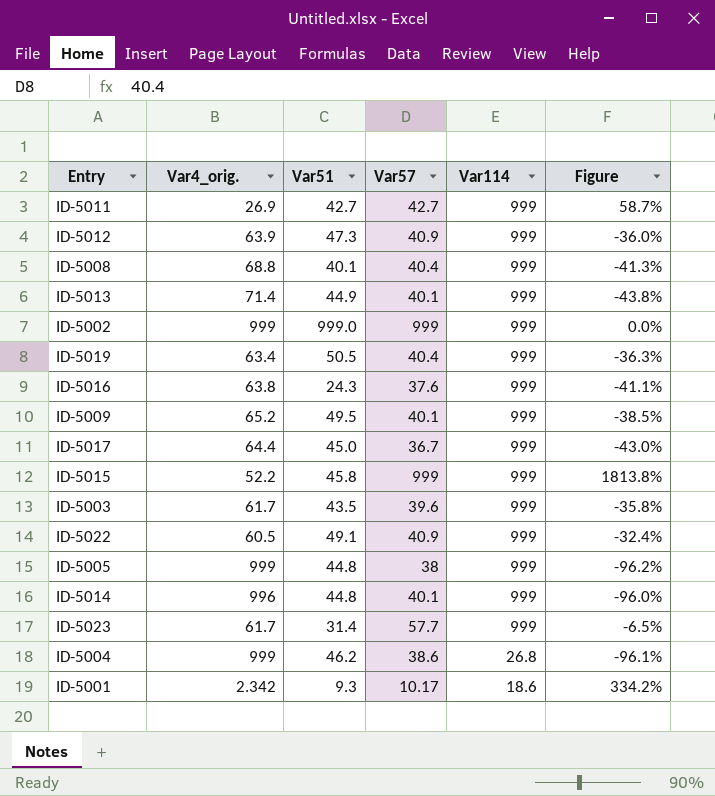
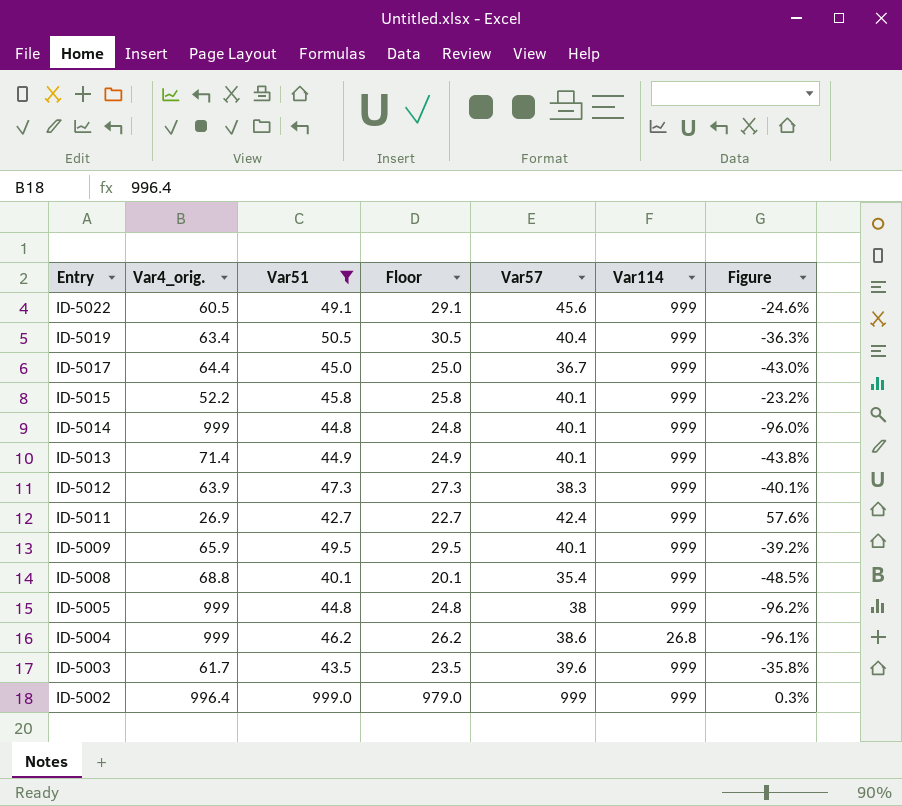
filter: none -> Var51 >= 40.1
row order: Var114 descending -> Entry descending
column Floor | formula: none -> [Var51] - 20
ID-5022 | Var57: 40.9 -> 45.6
ID-5022 | Figure: -32.4% -> -24.6%
ID-5015 | Var57: 999 -> 40.1
ID-5015 | Figure: 1813.8% -> -23.2%
ID-5014 | Var4_orig.: 996 -> 999
ID-5012 | Var57: 40.9 -> 38.3
ID-5012 | Figure: -36.0% -> -40.1%
ID-5011 | Var57: 42.7 -> 42.4
ID-5011 | Figure: 58.7% -> 57.6%
ID-5009 | Var4_orig.: 65.2 -> 65.9
ID-5009 | Figure: -38.5% -> -39.2%
ID-5008 | Var57: 40.4 -> 35.4
ID-5008 | Figure: -41.3% -> -48.5%
ID-5002 | Var4_orig.: 999 -> 996.4
ID-5002 | Figure: 0.0% -> 0.3%

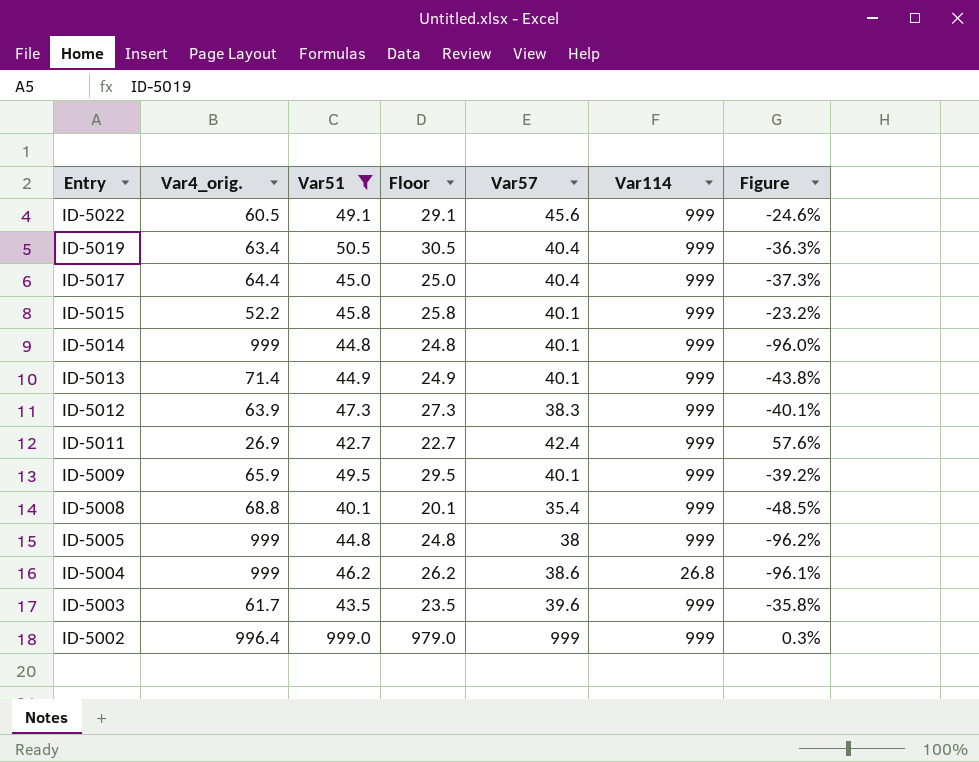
ID-5017 | Var57: 36.7 -> 40.4
ID-5017 | Figure: -43.0% -> -37.3%

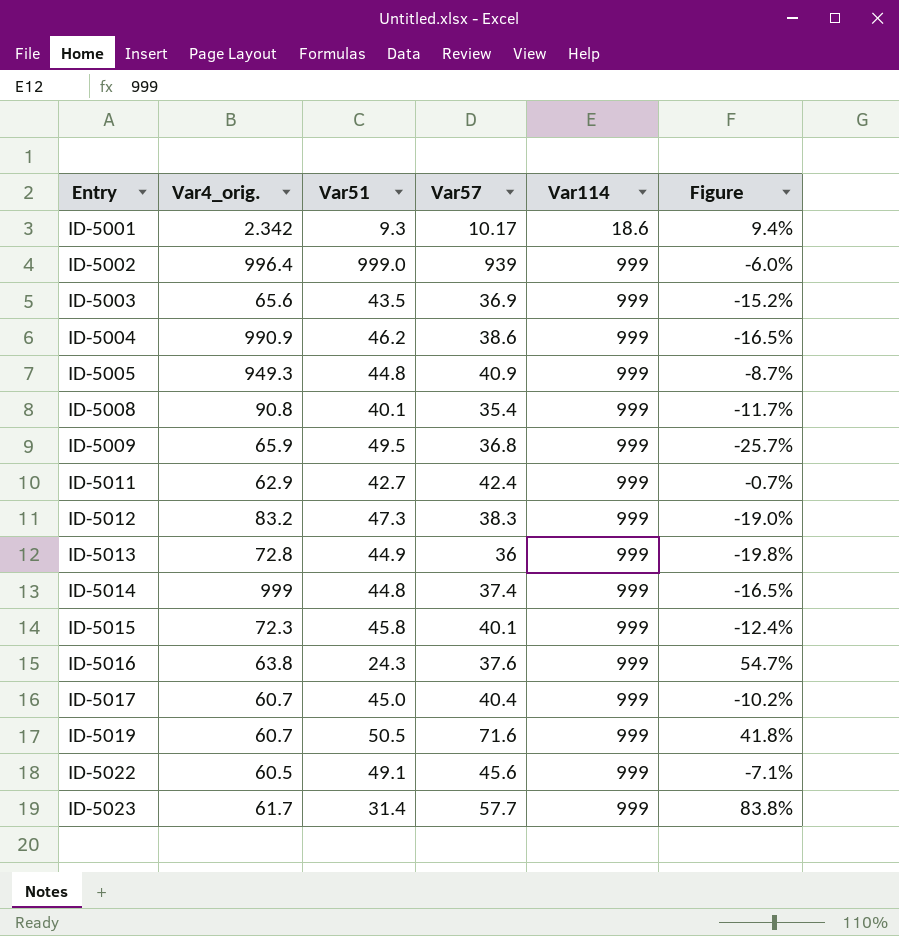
filter: Var51 >= 40.1 -> none
row order: Entry descending -> Entry ascending
column Floor | formula: [Var51] - 20 -> none
column Figure | formula: ([Var57] - [Var4_orig.]) / [Var4_orig.] -> ([Var57] - [Var51]) / [Var51]
ID-5002 | Var57: 999 -> 939
ID-5003 | Var4_orig.: 61.7 -> 65.6
ID-5003 | Var57: 39.6 -> 36.9
ID-5004 | Var4_orig.: 999 -> 990.9
ID-5004 | Var114: 26.8 -> 999
ID-5005 | Var4_orig.: 999 -> 949.3
ID-5005 | Var57: 38 -> 40.9
ID-5008 | Var4_orig.: 68.8 -> 90.8
ID-5009 | Var57: 40.1 -> 36.8
ID-5011 | Var4_orig.: 26.9 -> 62.9
ID-5012 | Var4_orig.: 63.9 -> 83.2
ID-5013 | Var4_orig.: 71.4 -> 72.8
ID-5013 | Var57: 40.1 -> 36
ID-5014 | Var57: 40.1 -> 37.4
ID-5015 | Var4_orig.: 52.2 -> 72.3
ID-5017 | Var4_orig.: 64.4 -> 60.7
ID-5019 | Var4_orig.: 63.4 -> 60.7
ID-5019 | Var57: 40.4 -> 71.6

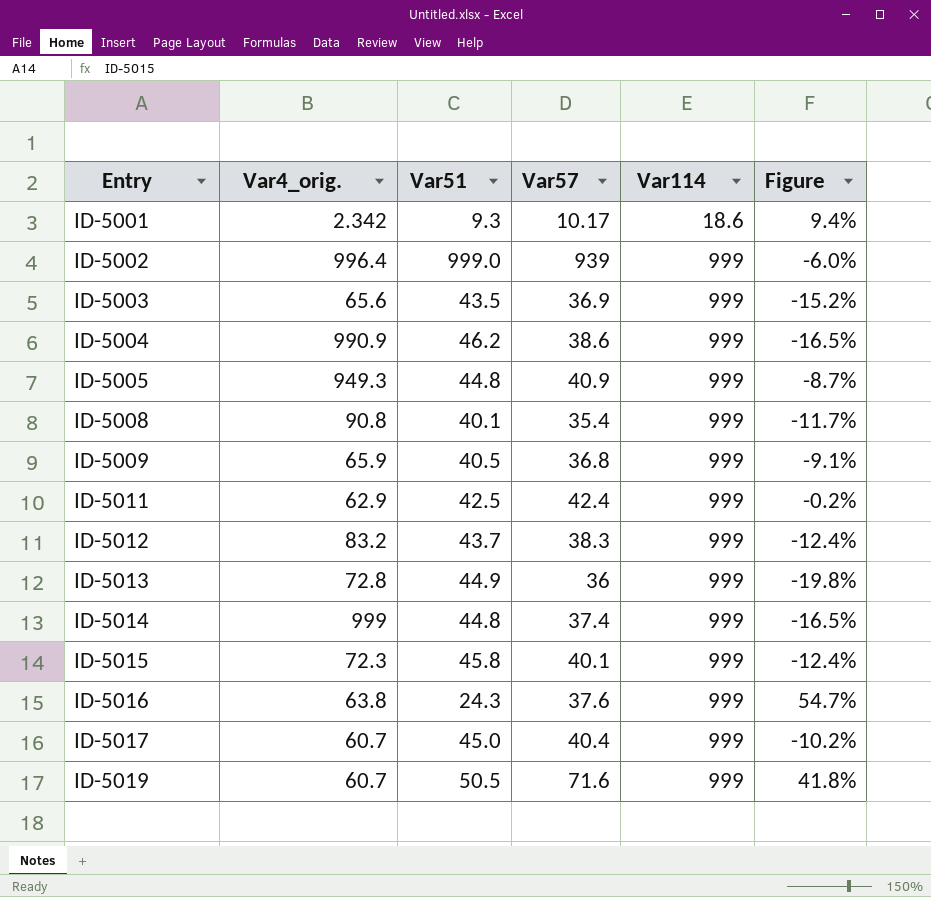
row ID-5022: 60.5 | 49.1 | 45.6 | 999 | -7.1% -> none
row ID-5023: 61.7 | 31.4 | 57.7 | 999 | 83.8% -> none
ID-5009 | Var51: 49.5 -> 40.5
ID-5009 | Figure: -25.7% -> -9.1%
ID-5011 | Var51: 42.7 -> 42.5
ID-5011 | Figure: -0.7% -> -0.2%
ID-5012 | Var51: 47.3 -> 43.7
ID-5012 | Figure: -19.0% -> -12.4%

